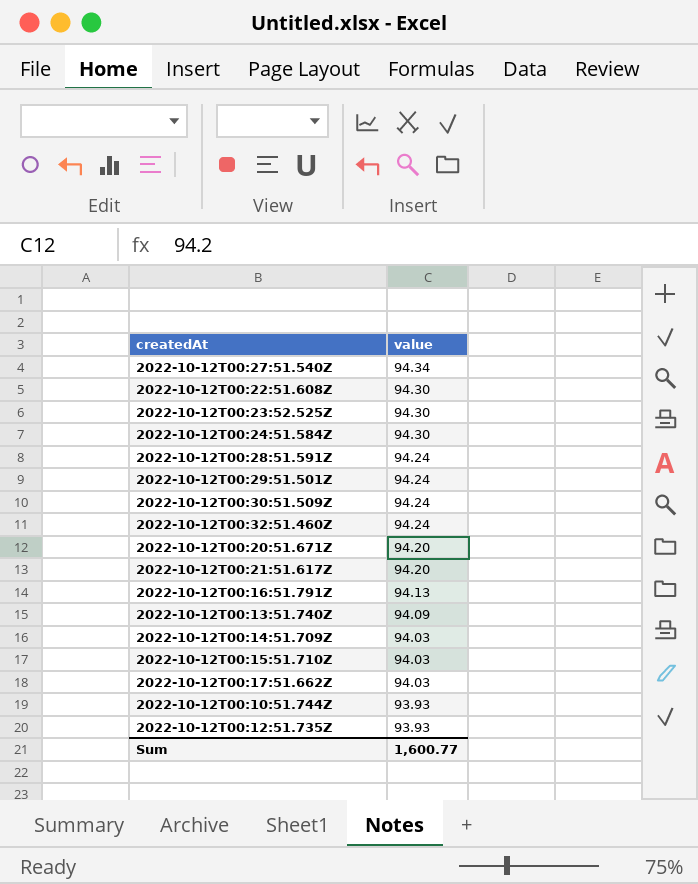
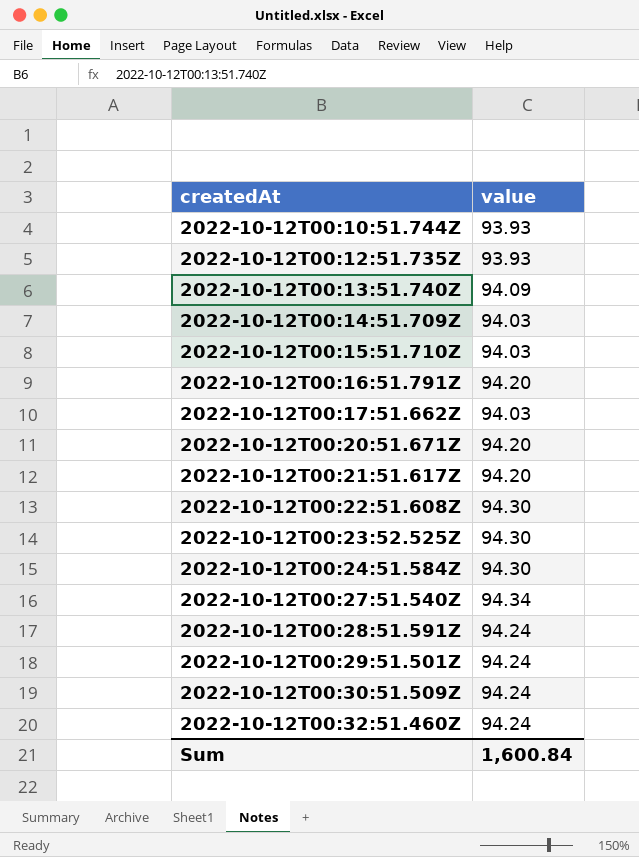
row order: value descending -> createdAt ascending
2022-10-12T00:16:51.791Z | value: 94.13 -> 94.20
Sum | value: 1,600.77 -> 1,600.84

